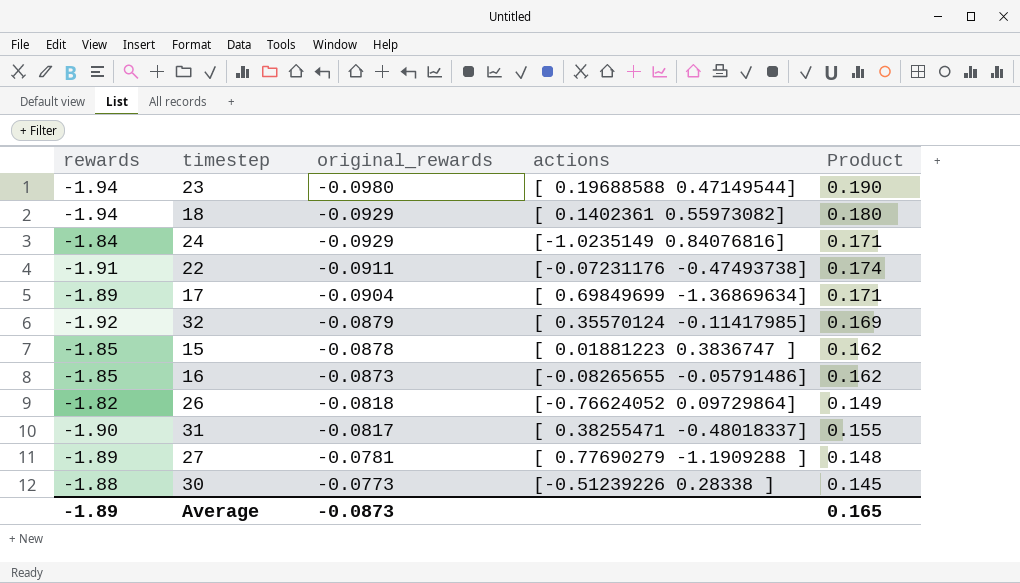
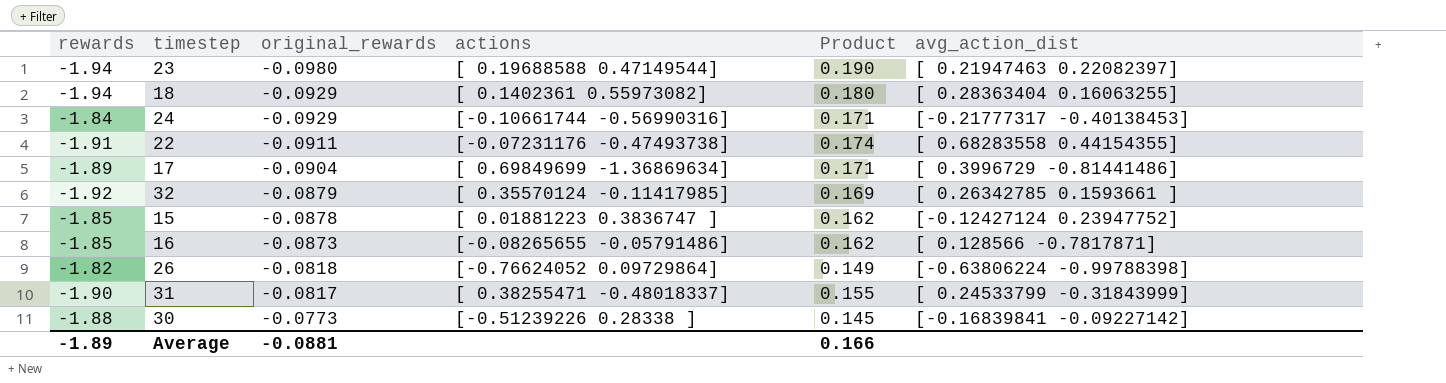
column avg_action_dist | position: none -> 6
row 27: -1.89 | -0.0781 | [ 0.77690279 -1.1909288 ] | 0.148 -> none
24 | actions: [-1.0235149 0.84076816] -> [-0.10661744 -0.56990316]
Average | original_rewards: -0.0873 -> -0.0881
Average | Product: 0.165 -> 0.166

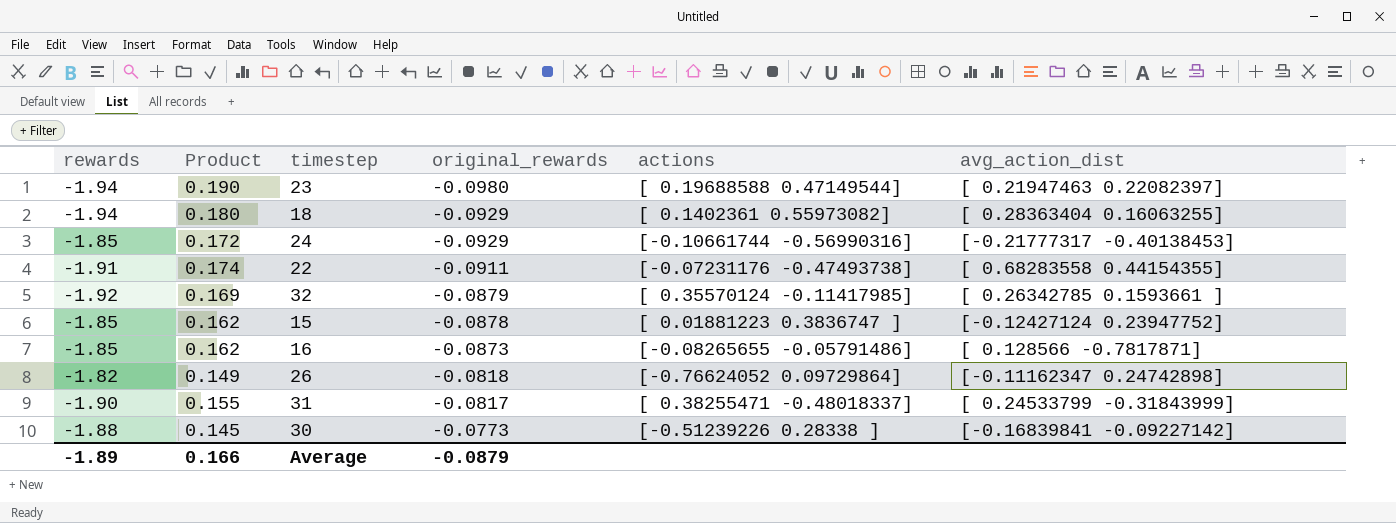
column Product | position: 5 -> 2
row 17: -1.89 | -0.0904 | [ 0.69849699 -1.36869634] | 0.171 | [ 0.3996729 -0.81441486] -> none
24 | rewards: -1.84 -> -1.85
24 | Product: 0.171 -> 0.172
26 | avg_action_dist: [-0.63806224 -0.99788398] -> [-0.11162347 0.24742898]
Average | original_rewards: -0.0881 -> -0.0879

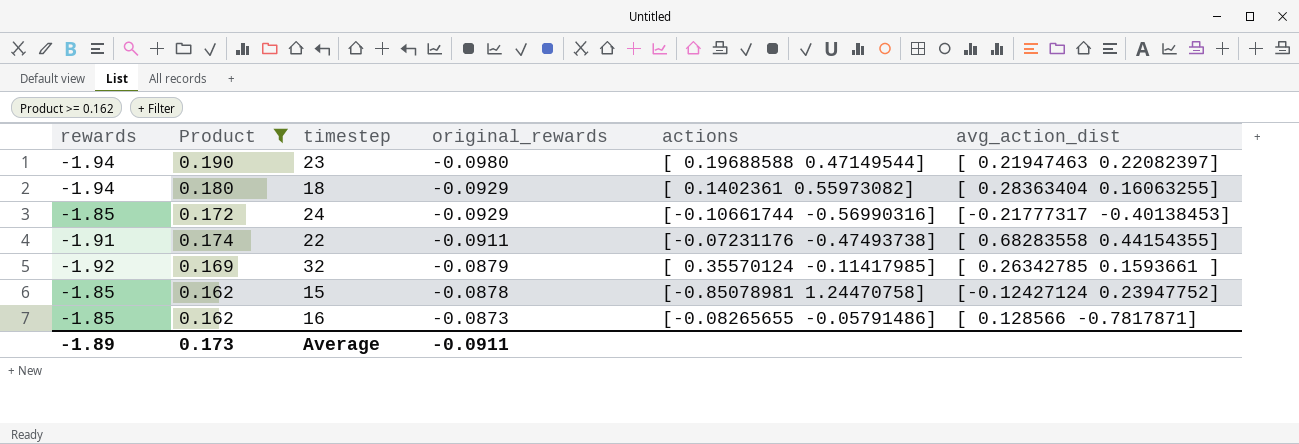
filter: none -> Product >= 0.162
15 | actions: [ 0.01881223 0.3836747 ] -> [-0.85078981 1.24470758]
Average | Product: 0.166 -> 0.173
Average | original_rewards: -0.0879 -> -0.0911

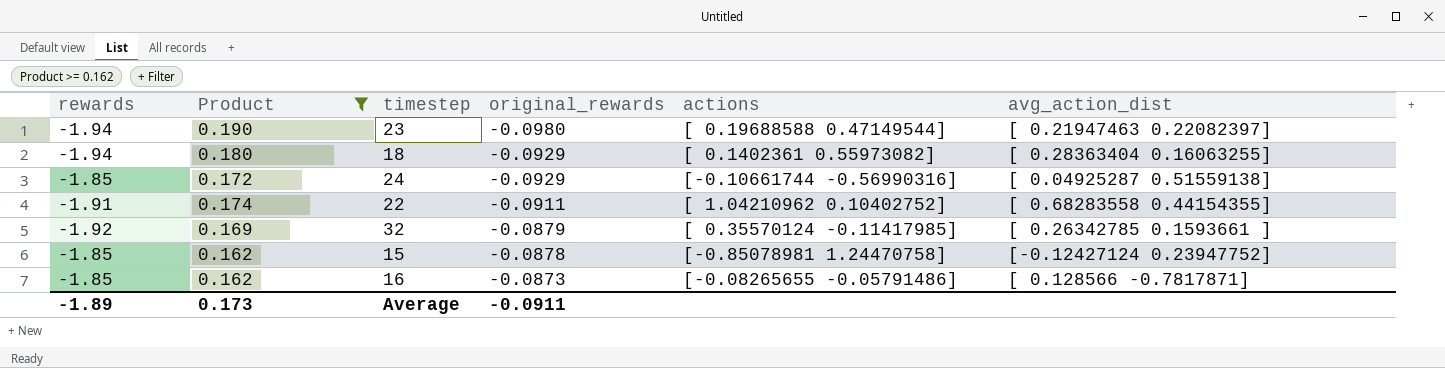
24 | avg_action_dist: [-0.21777317 -0.40138453] -> [ 0.04925287 0.51559138]
22 | actions: [-0.07231176 -0.47493738] -> [ 1.04210962 0.10402752]

